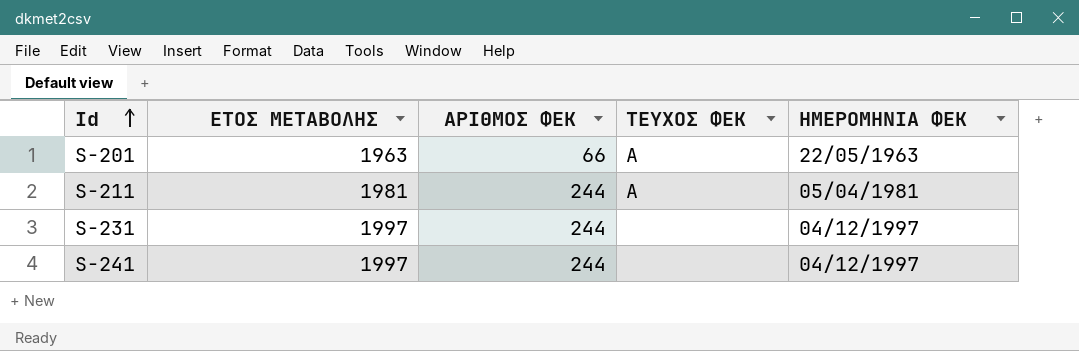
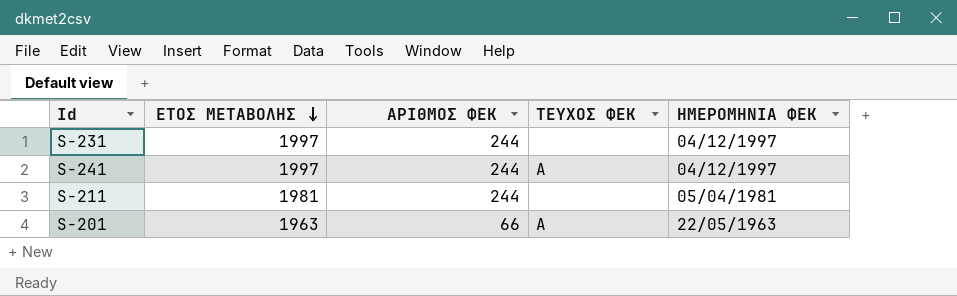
row order: Id ascending -> ΕΤΟΣ ΜΕΤΑΒΟΛΗΣ descending
S-241 | ΤΕΥΧΟΣ ΦΕΚ: none -> Α
S-211 | ΤΕΥΧΟΣ ΦΕΚ: Α -> none

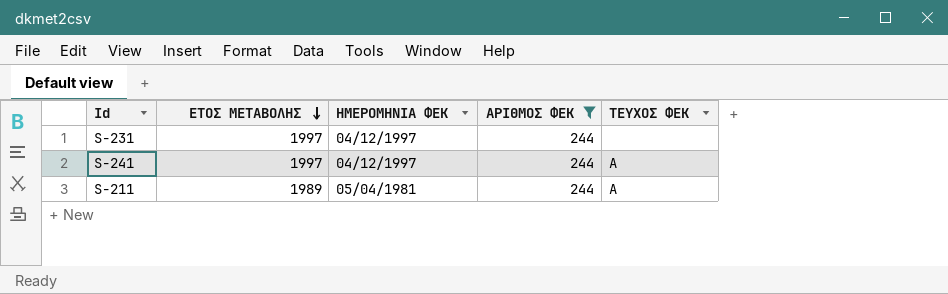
filter: none -> ΑΡΙΘΜΟΣ ΦΕΚ = 244
column ΗΜΕΡΟΜΗΝΙΑ ΦΕΚ | position: 5 -> 3
S-211 | ΕΤΟΣ ΜΕΤΑΒΟΛΗΣ: 1981 -> 1989
S-211 | ΤΕΥΧΟΣ ΦΕΚ: none -> Α

